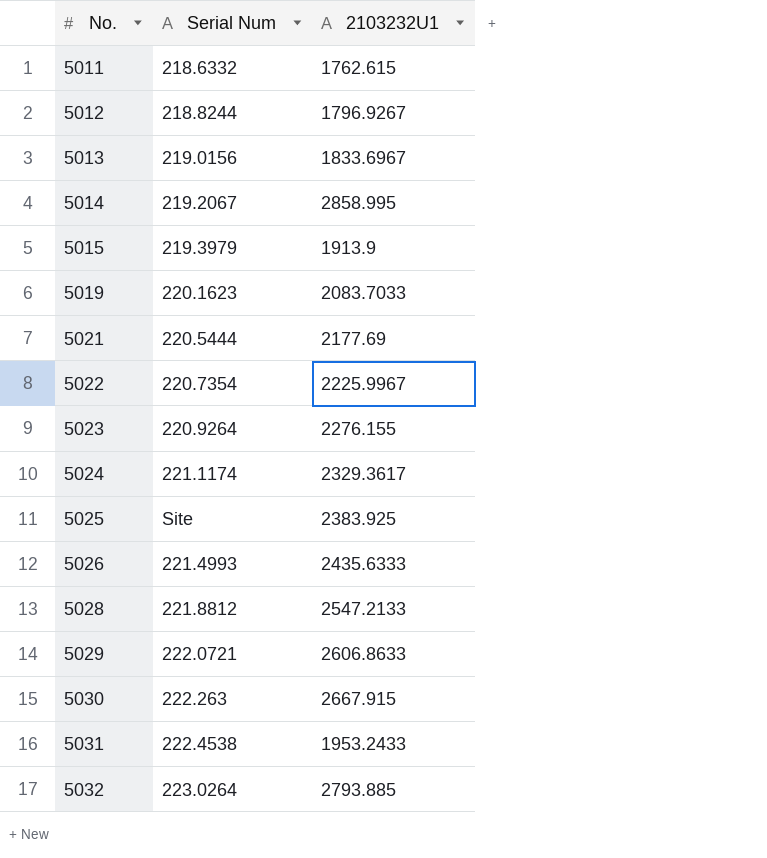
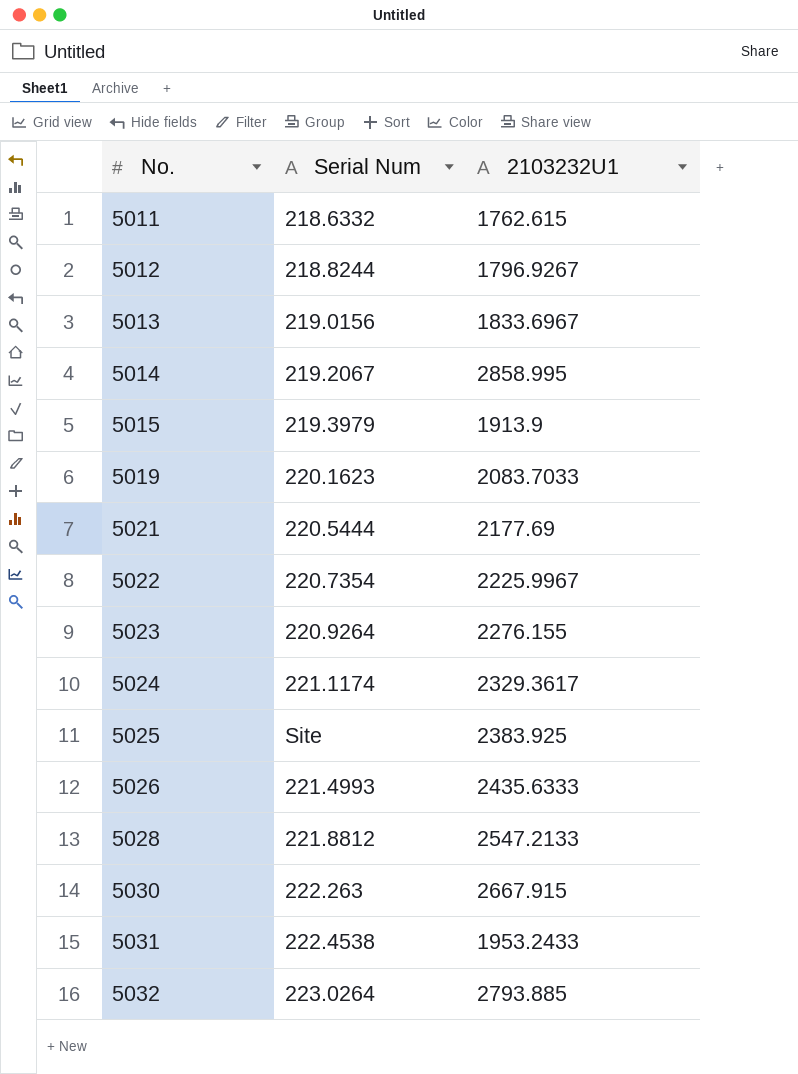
row 5029: 222.0721 | 2606.8633 -> none

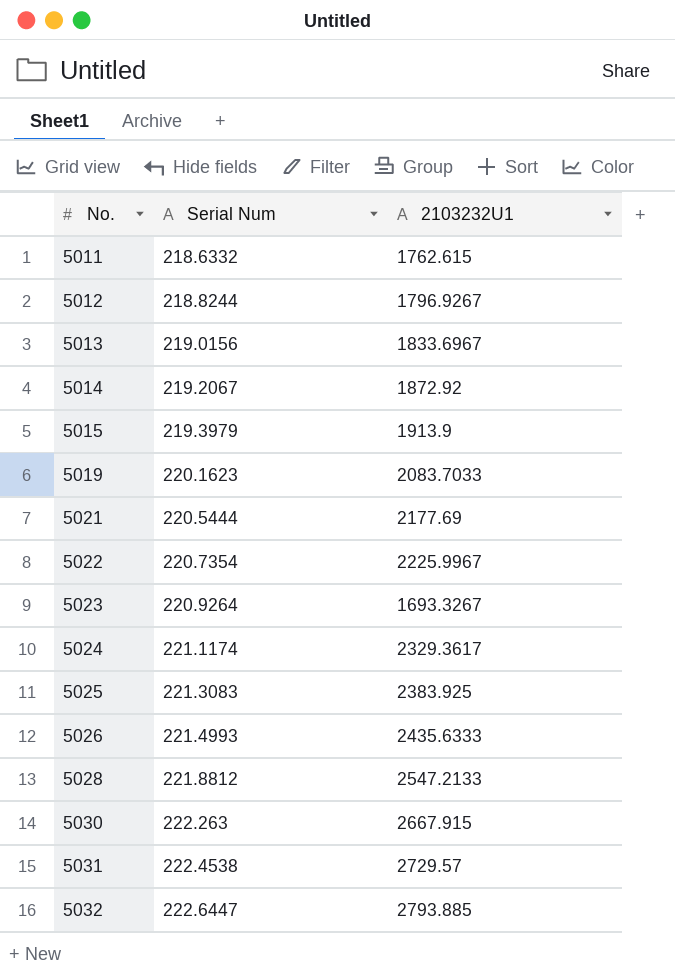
5014 | 2103232U1: 2858.995 -> 1872.92
5023 | 2103232U1: 2276.155 -> 1693.3267
5025 | Serial Num: Site -> 221.3083
5031 | 2103232U1: 1953.2433 -> 2729.57
5032 | Serial Num: 223.0264 -> 222.6447

